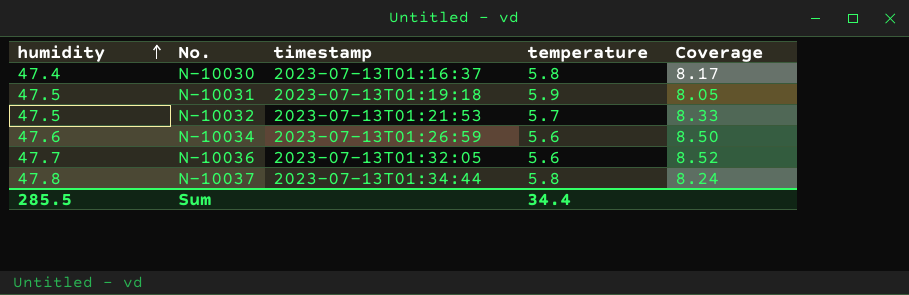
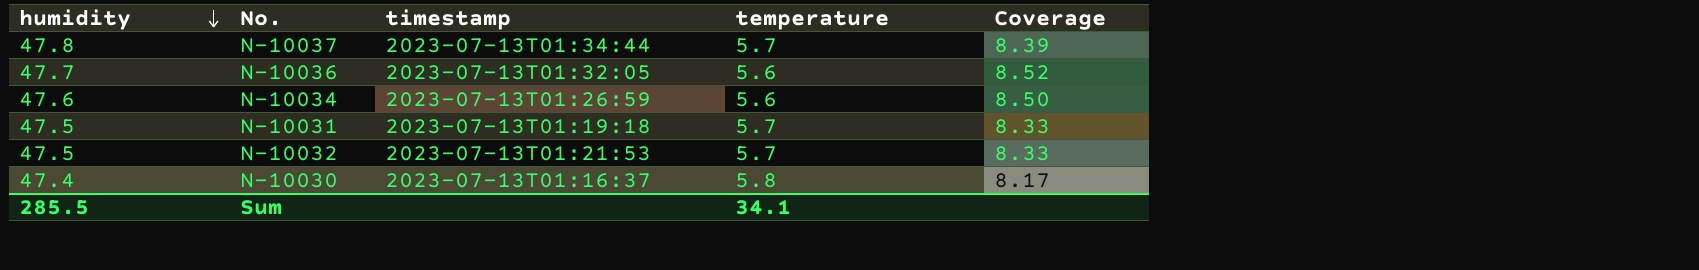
row order: humidity ascending -> humidity descending
N-10037 | temperature: 5.8 -> 5.7
N-10037 | Coverage: 8.24 -> 8.39
N-10031 | temperature: 5.9 -> 5.7
N-10031 | Coverage: 8.05 -> 8.33
Sum | temperature: 34.4 -> 34.1

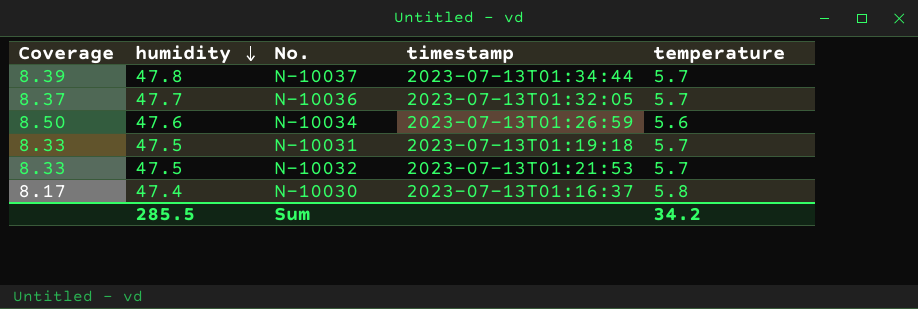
column Coverage | position: 5 -> 1
N-10036 | Coverage: 8.52 -> 8.37
N-10036 | temperature: 5.6 -> 5.7
Sum | temperature: 34.1 -> 34.2

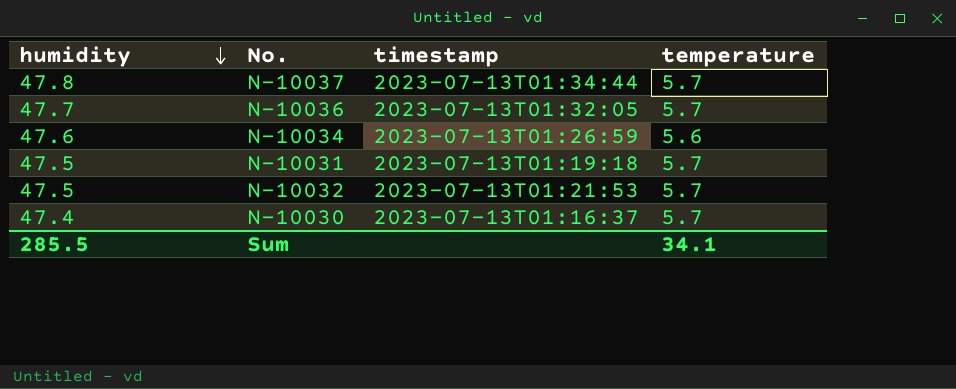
column Coverage | formula: [humidity] / [temperature] -> none
N-10030 | temperature: 5.8 -> 5.7
Sum | temperature: 34.2 -> 34.1

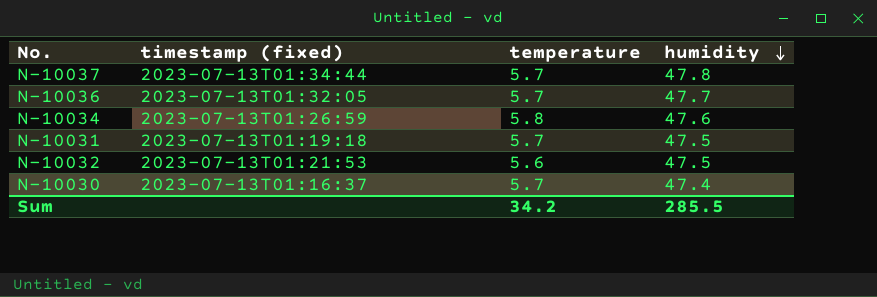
column name: timestamp -> timestamp (fixed)
column humidity | position: 1 -> 4
N-10034 | temperature: 5.6 -> 5.8
N-10032 | temperature: 5.7 -> 5.6
Sum | temperature: 34.1 -> 34.2

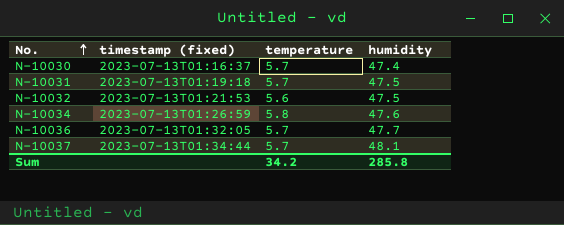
row order: humidity descending -> No. ascending
N-10037 | humidity: 47.8 -> 48.1
Sum | humidity: 285.5 -> 285.8

